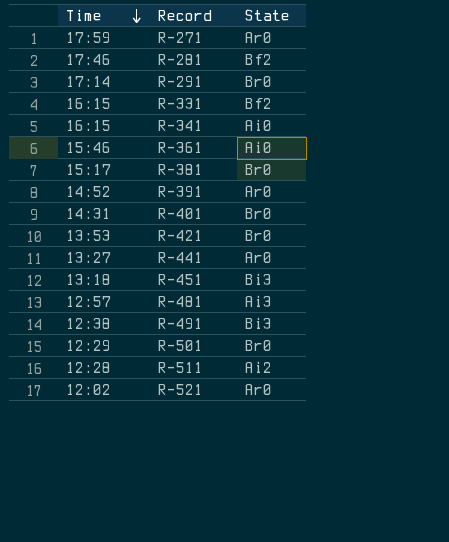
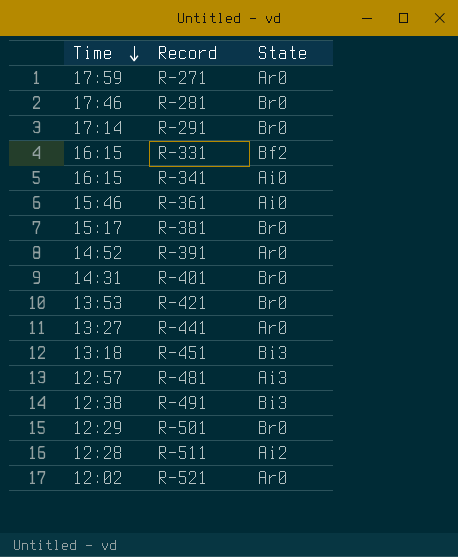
R-281 | State: Bf2 -> Br0

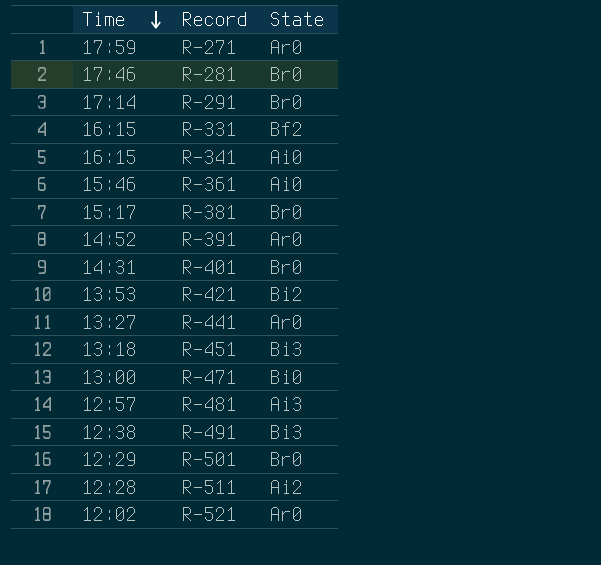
R-421 | State: Br0 -> Bi2
row R-471: none -> 13:00 | Bi0

